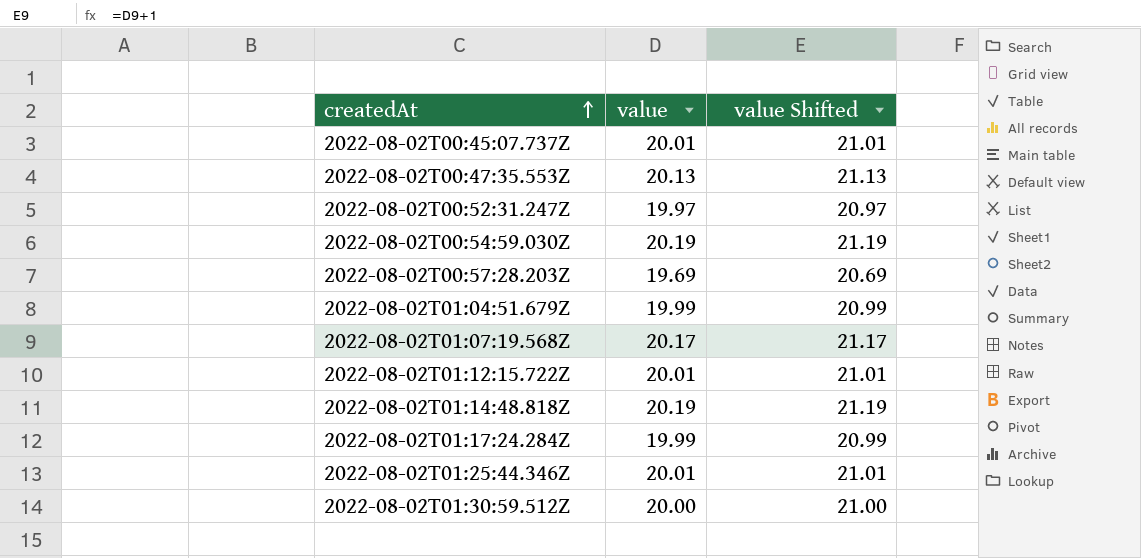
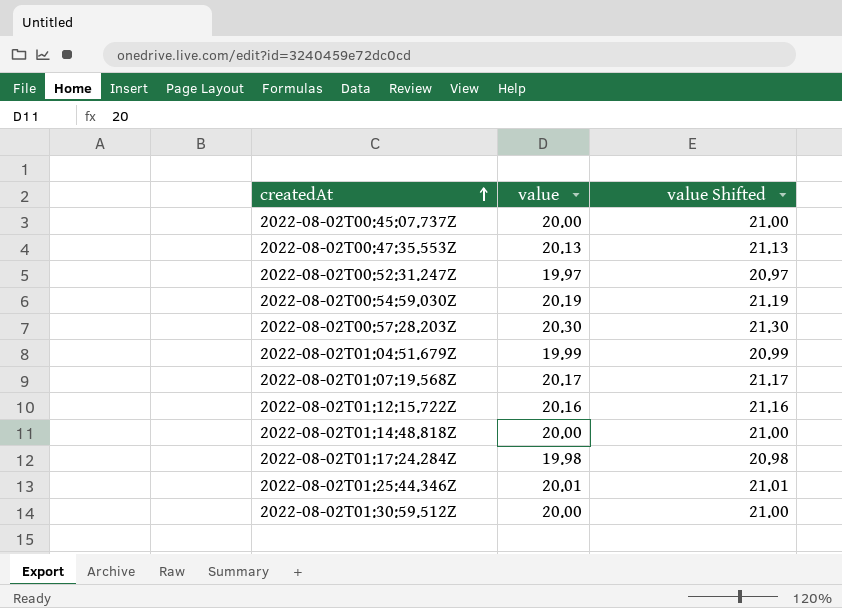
2022-08-02T00:45:07.737Z | value: 20.01 -> 20.00
2022-08-02T00:45:07.737Z | value Shifted: 21.01 -> 21.00
2022-08-02T00:57:28.203Z | value: 19.69 -> 20.30
2022-08-02T00:57:28.203Z | value Shifted: 20.69 -> 21.30
2022-08-02T01:12:15.722Z | value: 20.01 -> 20.16
2022-08-02T01:12:15.722Z | value Shifted: 21.01 -> 21.16
2022-08-02T01:14:48.818Z | value: 20.19 -> 20.00
2022-08-02T01:14:48.818Z | value Shifted: 21.19 -> 21.00
2022-08-02T01:17:24.284Z | value: 19.99 -> 19.98
2022-08-02T01:17:24.284Z | value Shifted: 20.99 -> 20.98

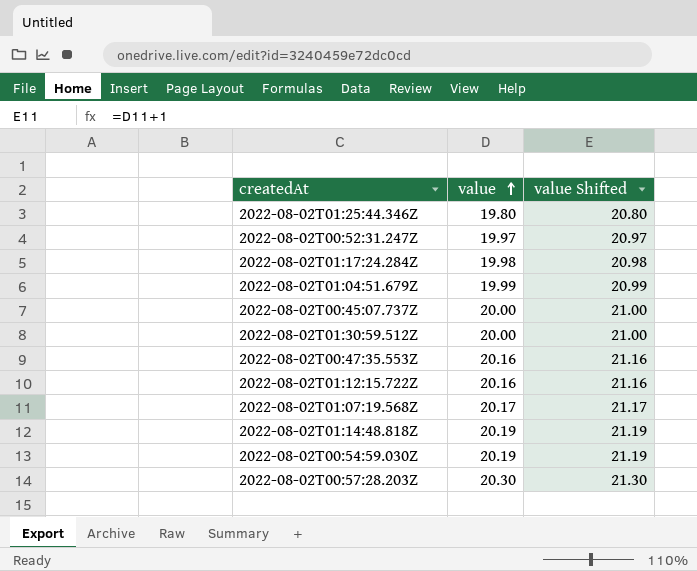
row order: createdAt ascending -> value ascending
2022-08-02T01:25:44.346Z | value: 20.01 -> 19.80
2022-08-02T01:25:44.346Z | value Shifted: 21.01 -> 20.80
2022-08-02T00:47:35.553Z | value: 20.13 -> 20.16
2022-08-02T00:47:35.553Z | value Shifted: 21.13 -> 21.16
2022-08-02T01:14:48.818Z | value: 20.00 -> 20.19
2022-08-02T01:14:48.818Z | value Shifted: 21.00 -> 21.19

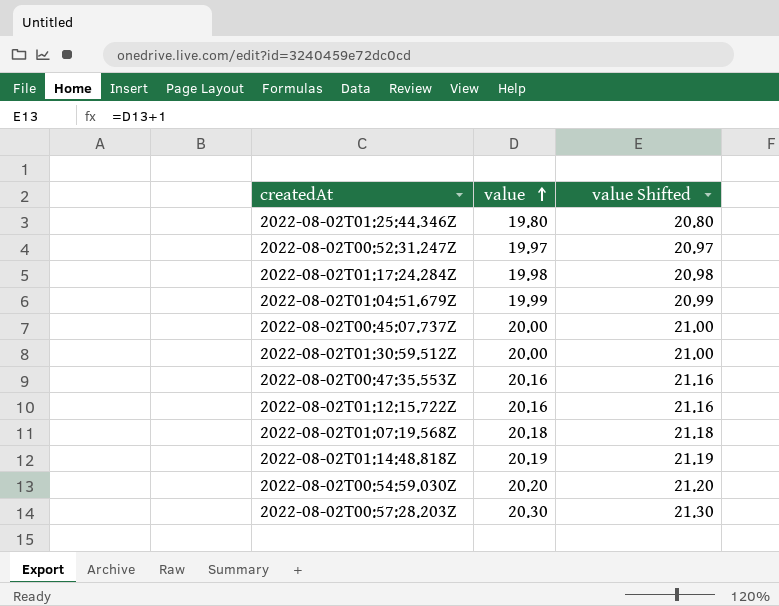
2022-08-02T01:07:19.568Z | value: 20.17 -> 20.18
2022-08-02T01:07:19.568Z | value Shifted: 21.17 -> 21.18
2022-08-02T00:54:59.030Z | value: 20.19 -> 20.20
2022-08-02T00:54:59.030Z | value Shifted: 21.19 -> 21.20

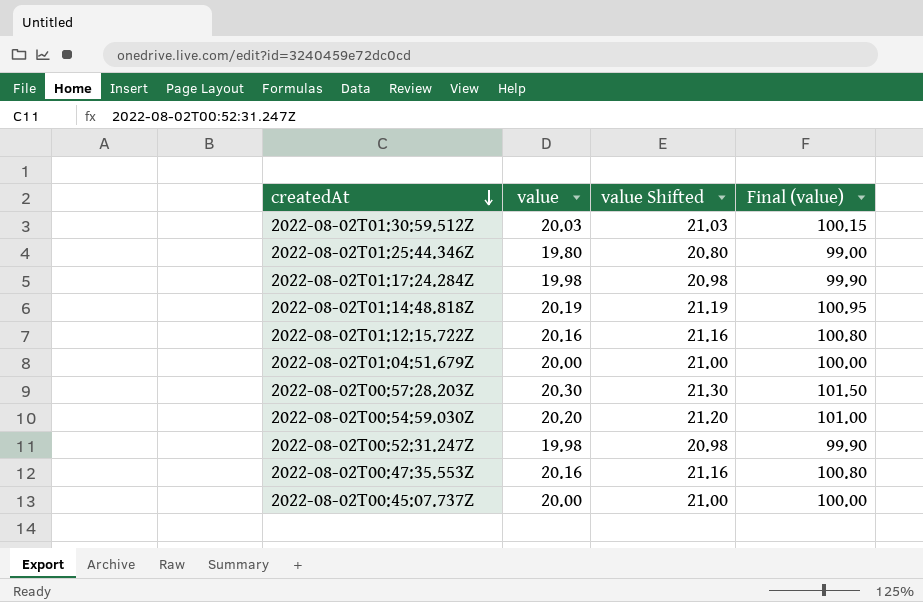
row order: value ascending -> createdAt descending
column Final (value) | formula: none -> [value] * 5
row 2022-08-02T01:07:19.568Z: 20.18 | 21.18 -> none
2022-08-02T01:30:59.512Z | value: 20.00 -> 20.03
2022-08-02T01:30:59.512Z | value Shifted: 21.00 -> 21.03
2022-08-02T01:04:51.679Z | value: 19.99 -> 20.00
2022-08-02T01:04:51.679Z | value Shifted: 20.99 -> 21.00
2022-08-02T00:52:31.247Z | value: 19.97 -> 19.98
2022-08-02T00:52:31.247Z | value Shifted: 20.97 -> 20.98

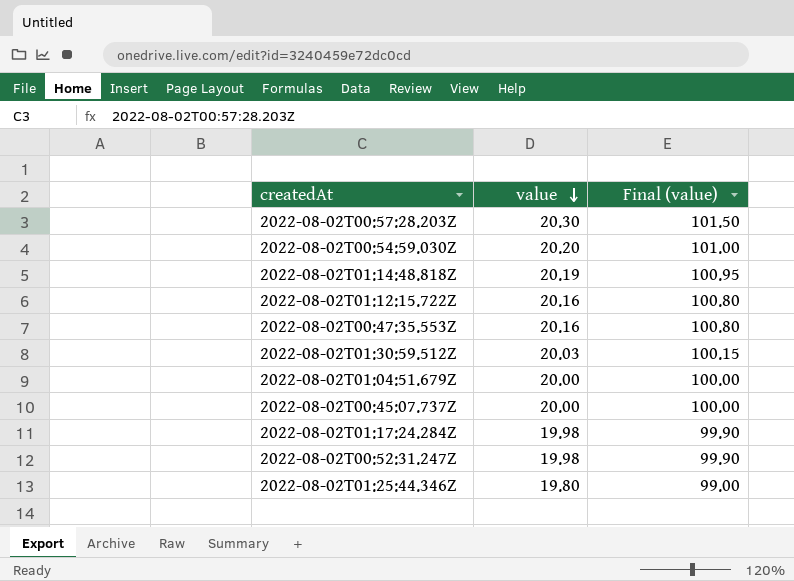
row order: createdAt descending -> value descending
column value Shifted | formula: [value] + 1 -> none

